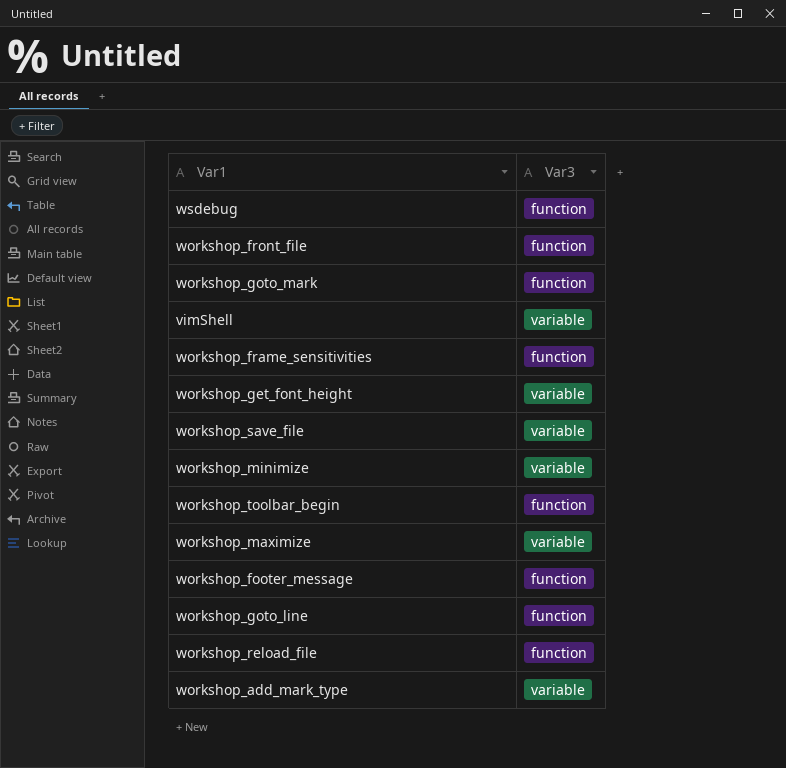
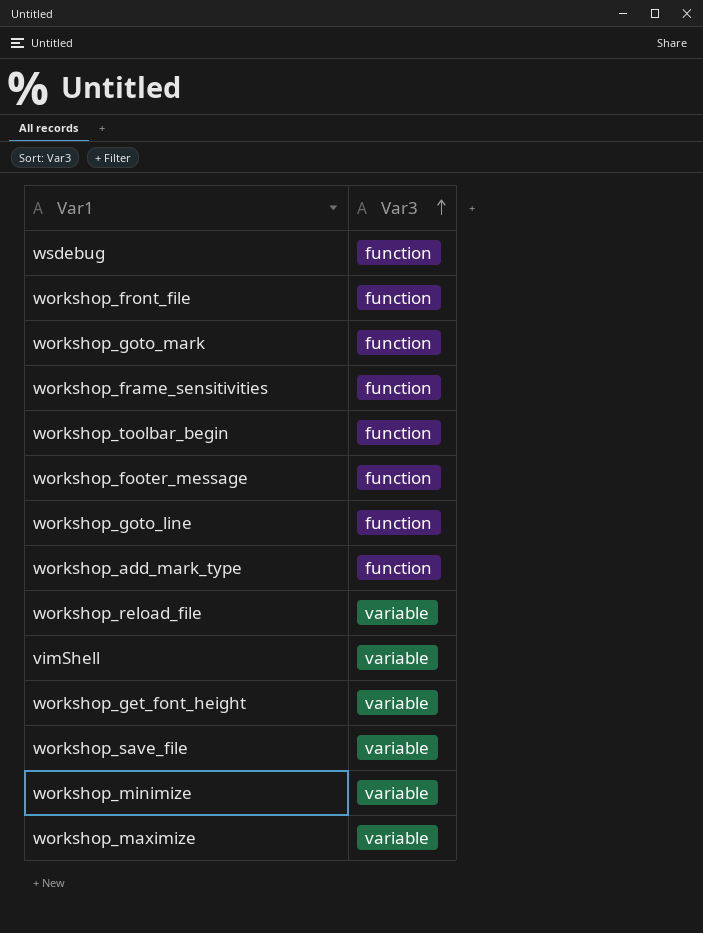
row order: none -> Var3 ascending
workshop_add_mark_type | Var3: variable -> function
workshop_reload_file | Var3: function -> variable

